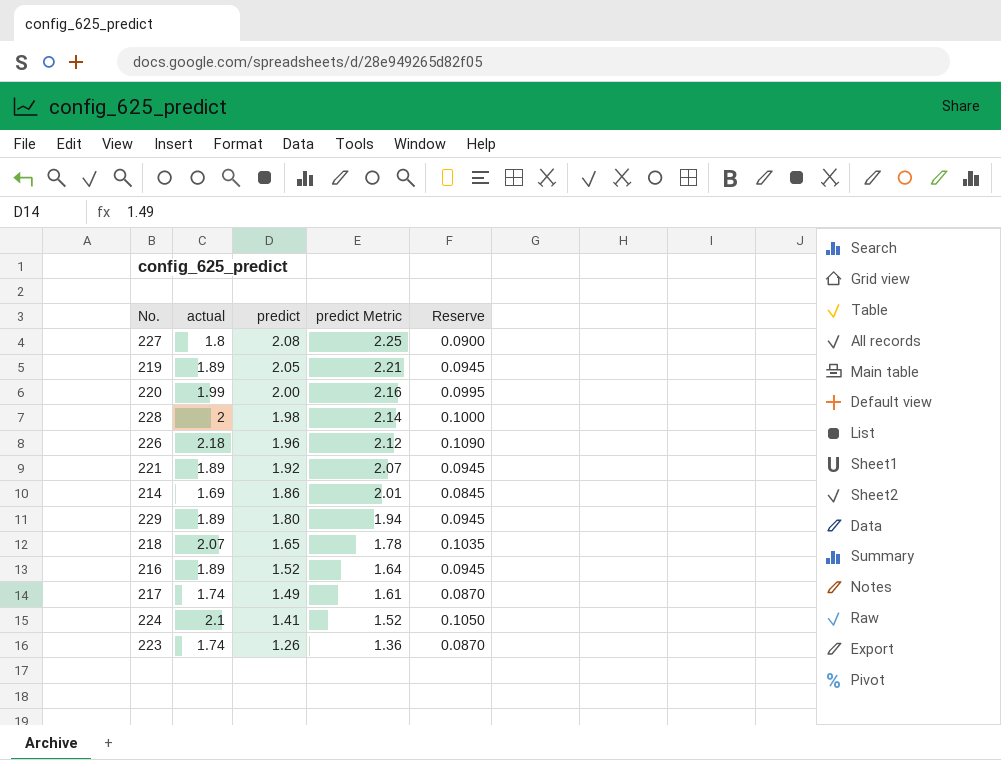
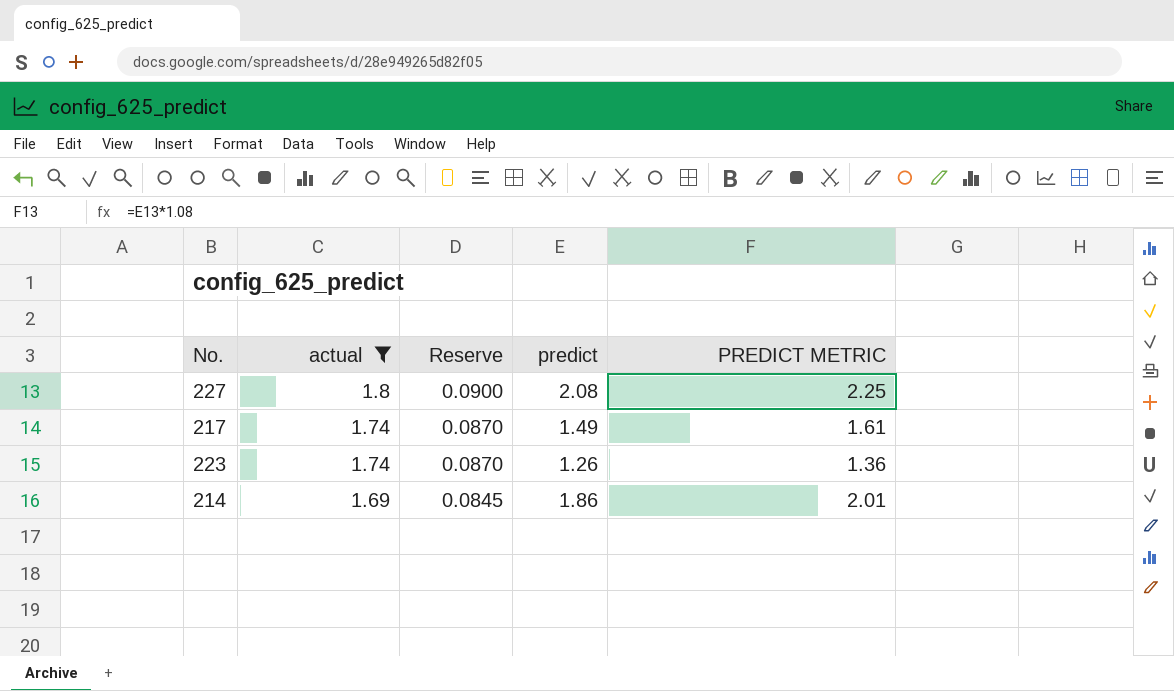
filter: none -> actual <= 1.8
row order: predict descending -> actual descending
column Reserve | position: 5 -> 3
column name: predict Metric -> PREDICT METRIC

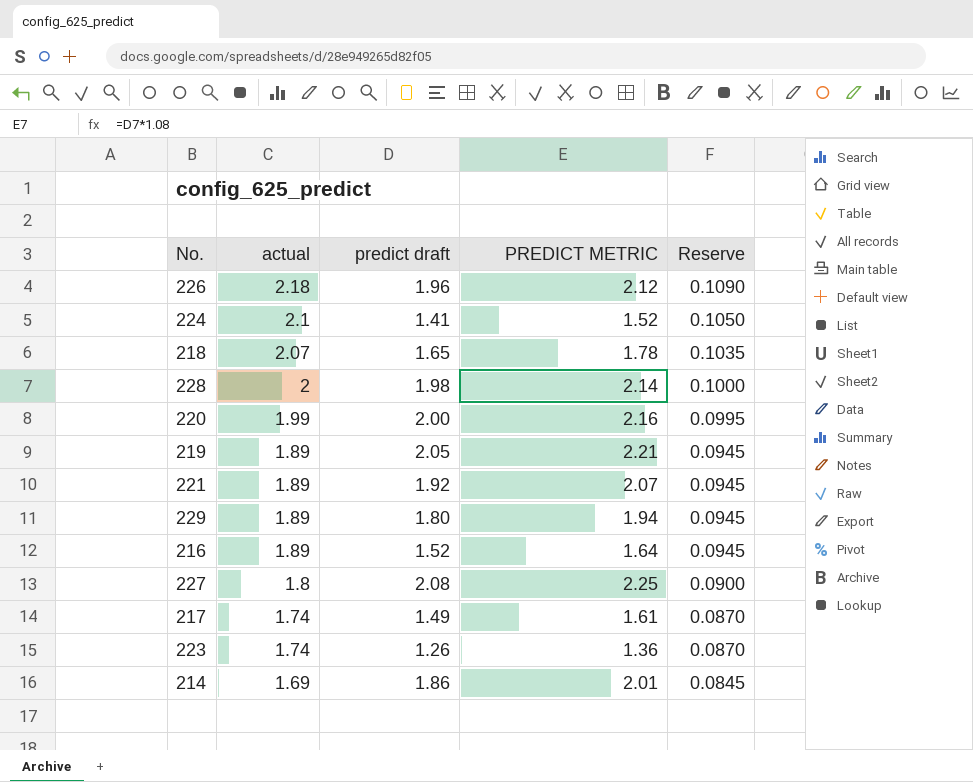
filter: actual <= 1.8 -> none
column name: predict -> predict draft
column Reserve | position: 3 -> 5

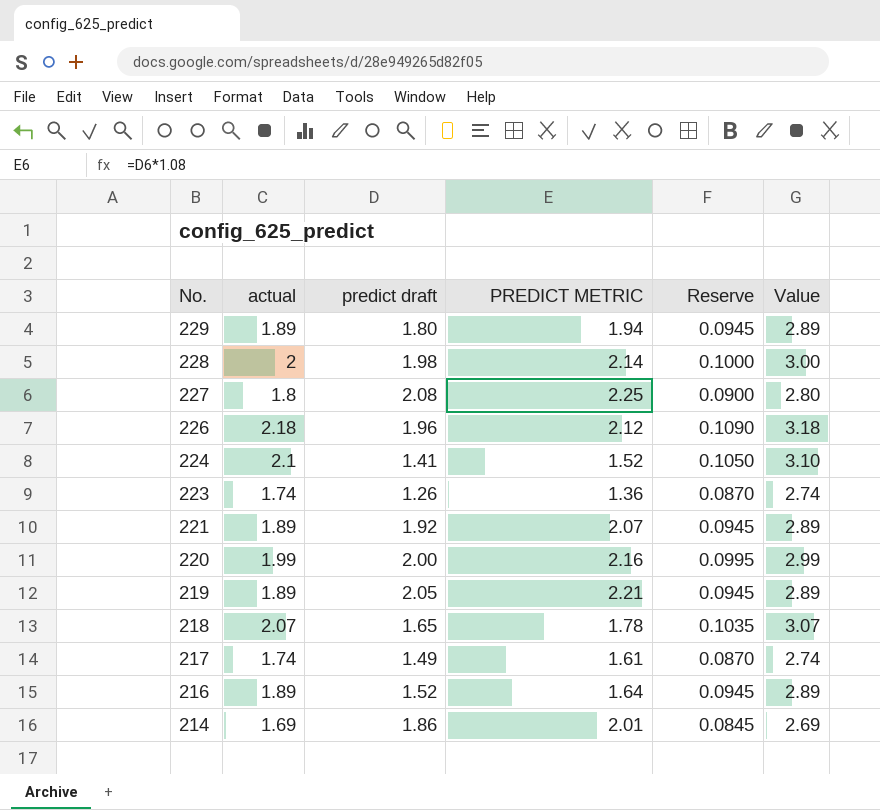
row order: actual descending -> No. descending
column Value | formula: none -> [actual] + 1

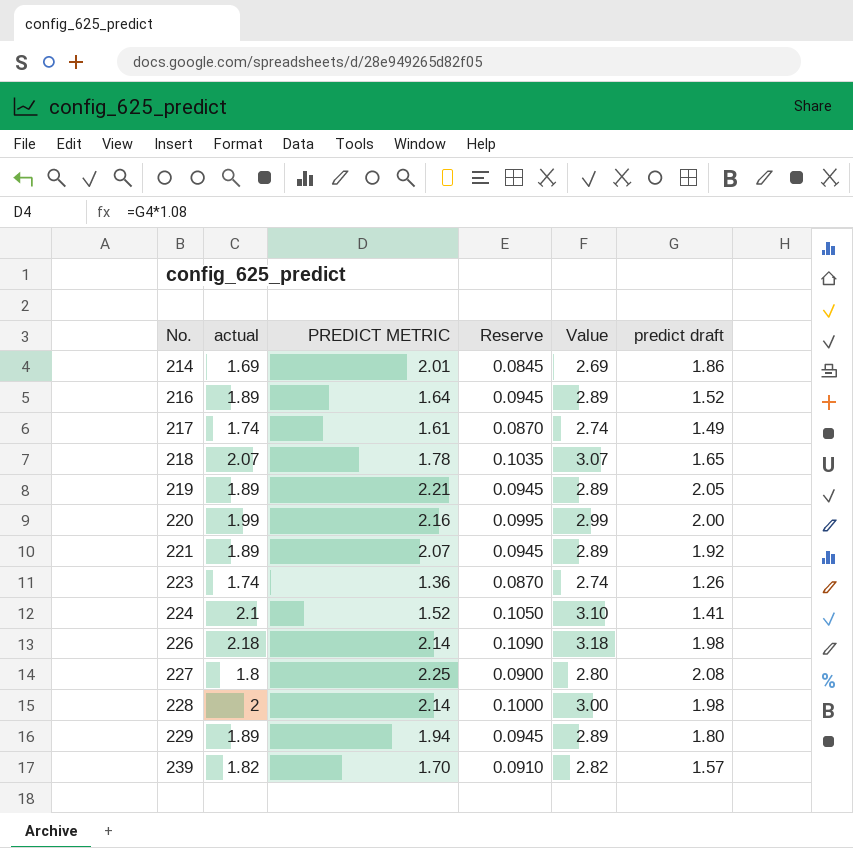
row order: No. descending -> No. ascending
column predict draft | position: 3 -> 6
226 | PREDICT METRIC: 2.12 -> 2.14
226 | predict draft: 1.96 -> 1.98
row 239: none -> 1.82 | 1.70 | 0.0910 | 2.82 | 1.57

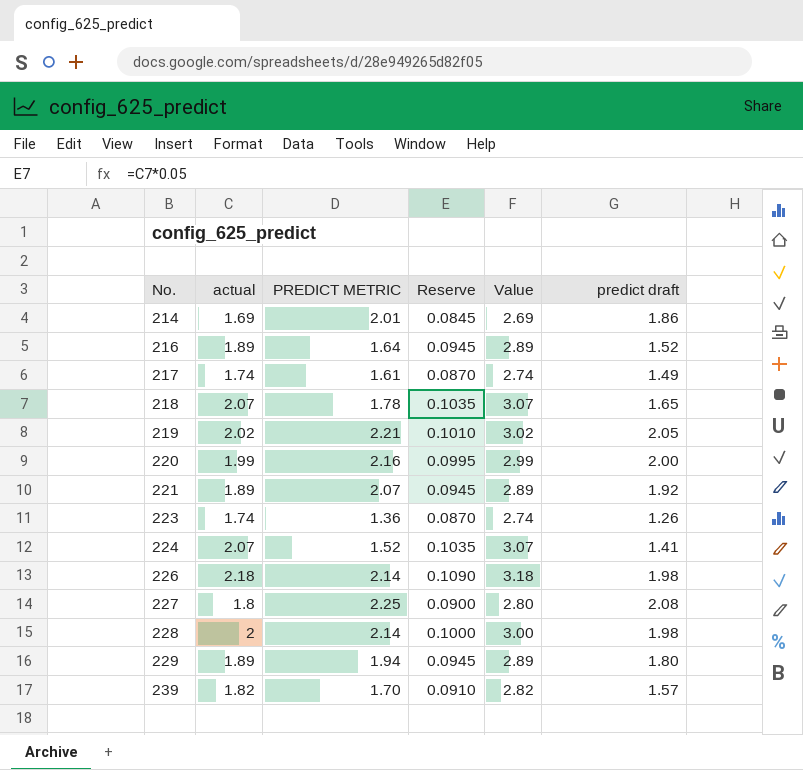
219 | actual: 1.89 -> 2.02
219 | Reserve: 0.0945 -> 0.1010
219 | Value: 2.89 -> 3.02
224 | actual: 2.1 -> 2.07
224 | Reserve: 0.1050 -> 0.1035
224 | Value: 3.10 -> 3.07

